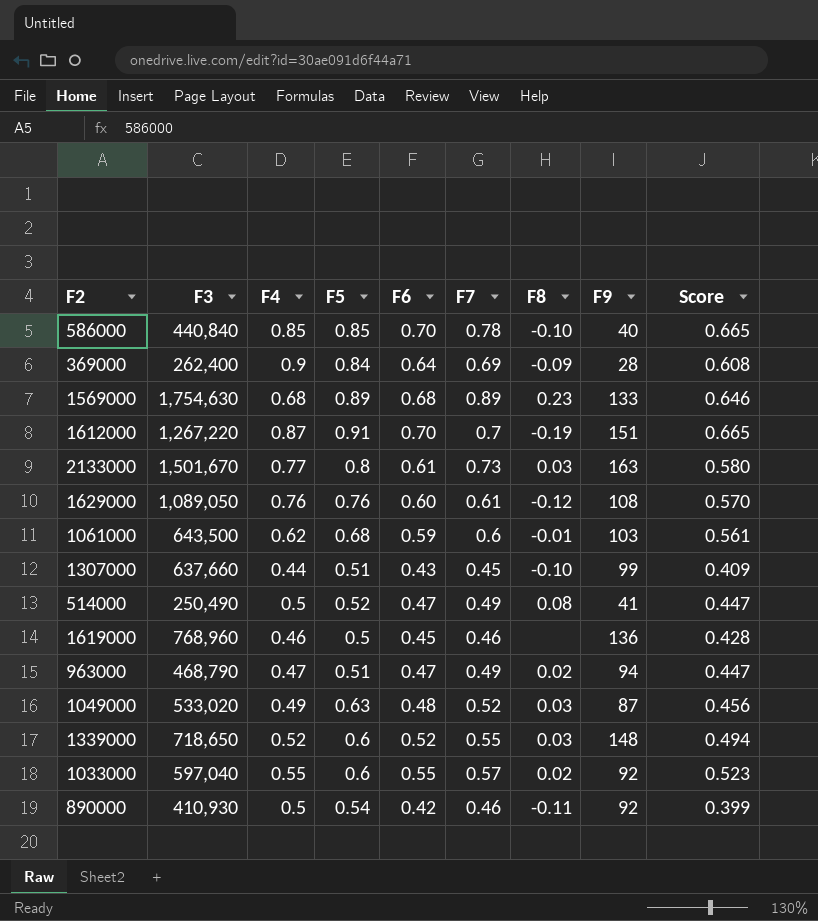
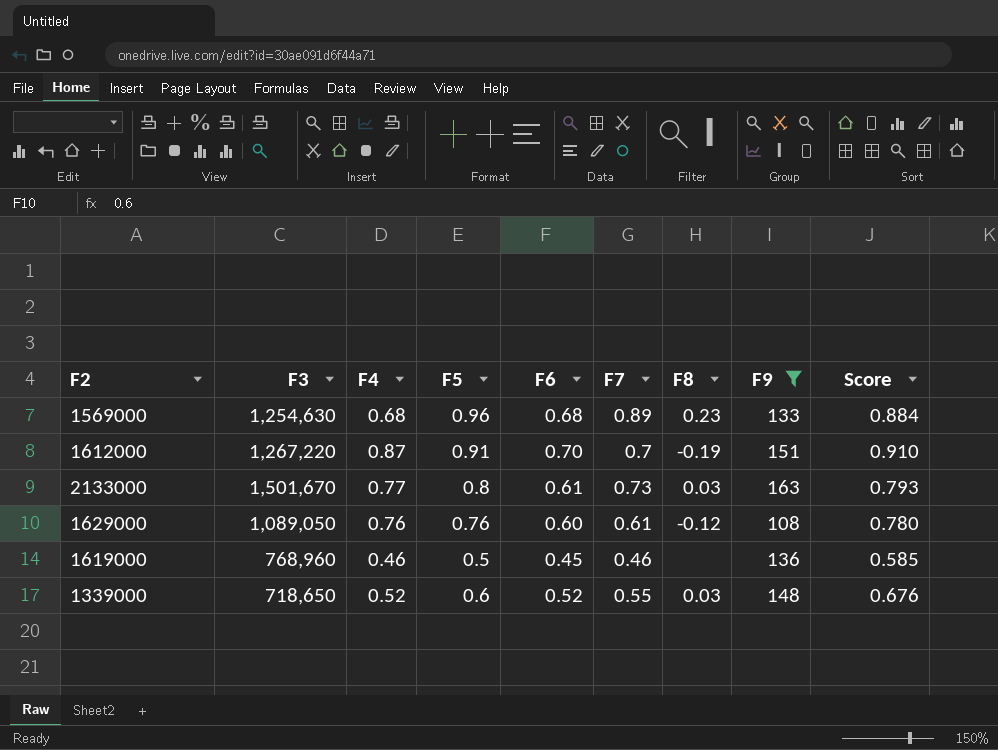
filter: none -> F9 >= 108
column Score | formula: [F6] * 0.95 -> [F6] * 1.3
1569000 | F3: 1,754,630 -> 1,254,630
1569000 | F5: 0.89 -> 0.96

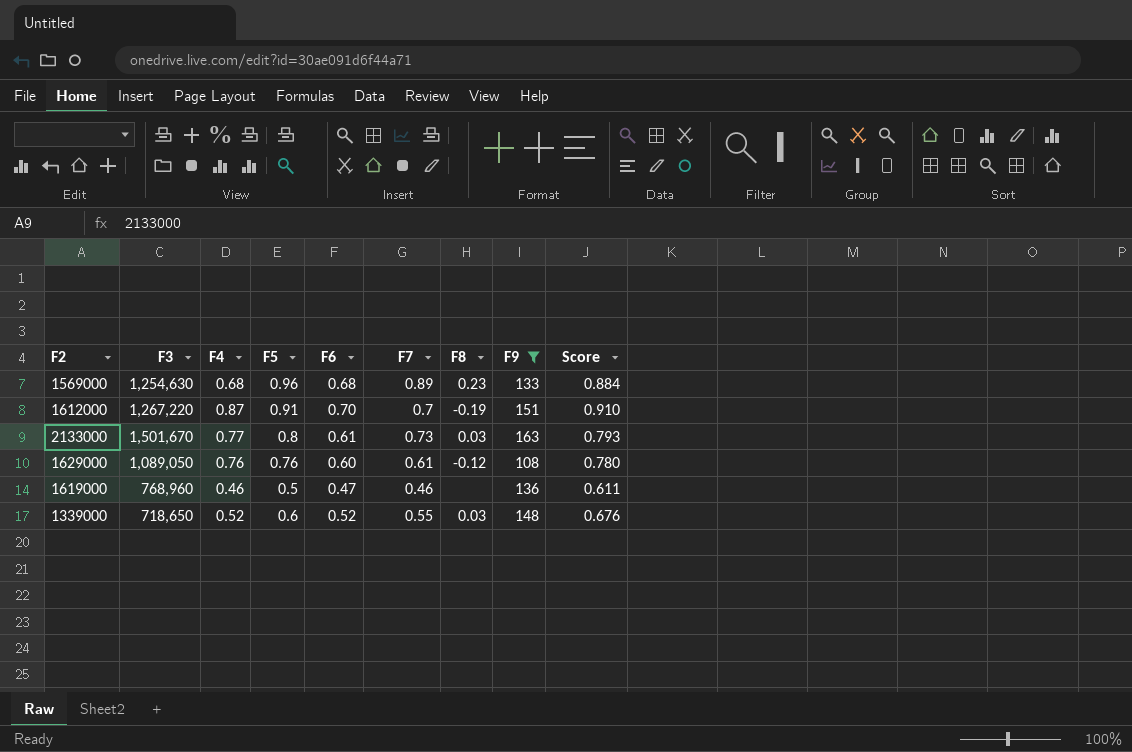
1619000 | F6: 0.45 -> 0.47
1619000 | Score: 0.585 -> 0.611

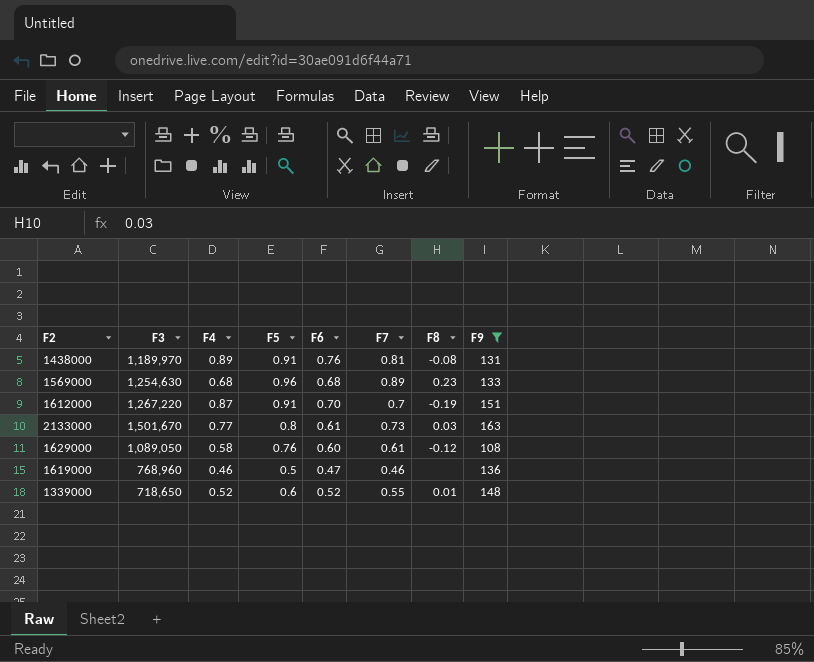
column Score | formula: [F6] * 1.3 -> none
row 1438000: none -> 1,189,970 | 0.89 | 0.91 | 0.76 | 0.81 | -0.08 | 131
1629000 | F4: 0.76 -> 0.58
1339000 | F8: 0.03 -> 0.01

